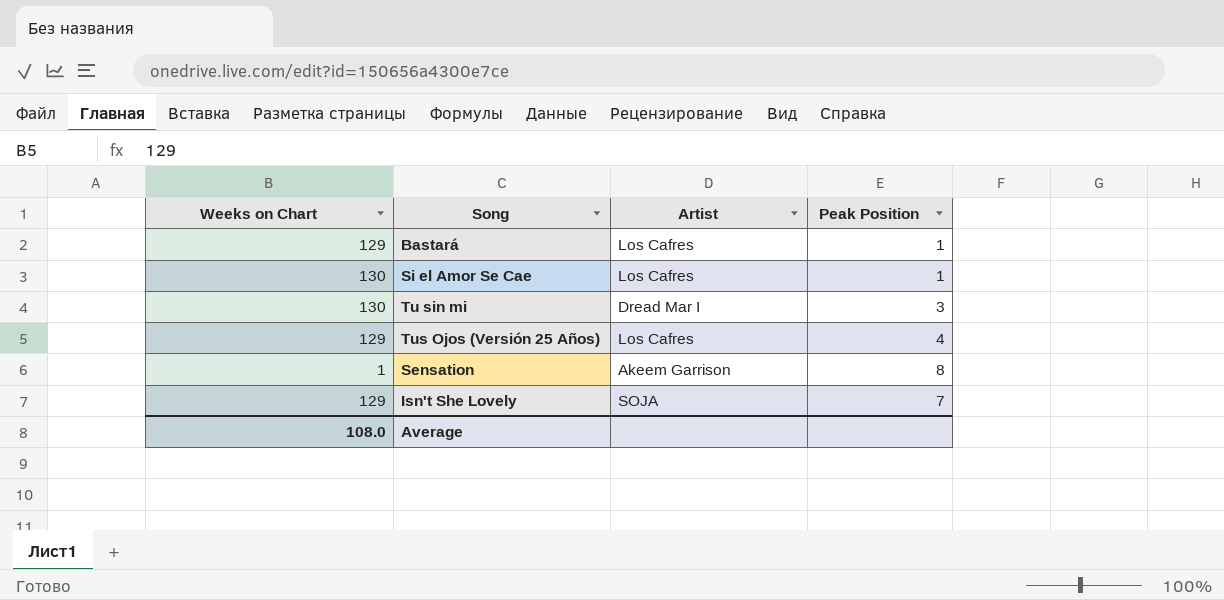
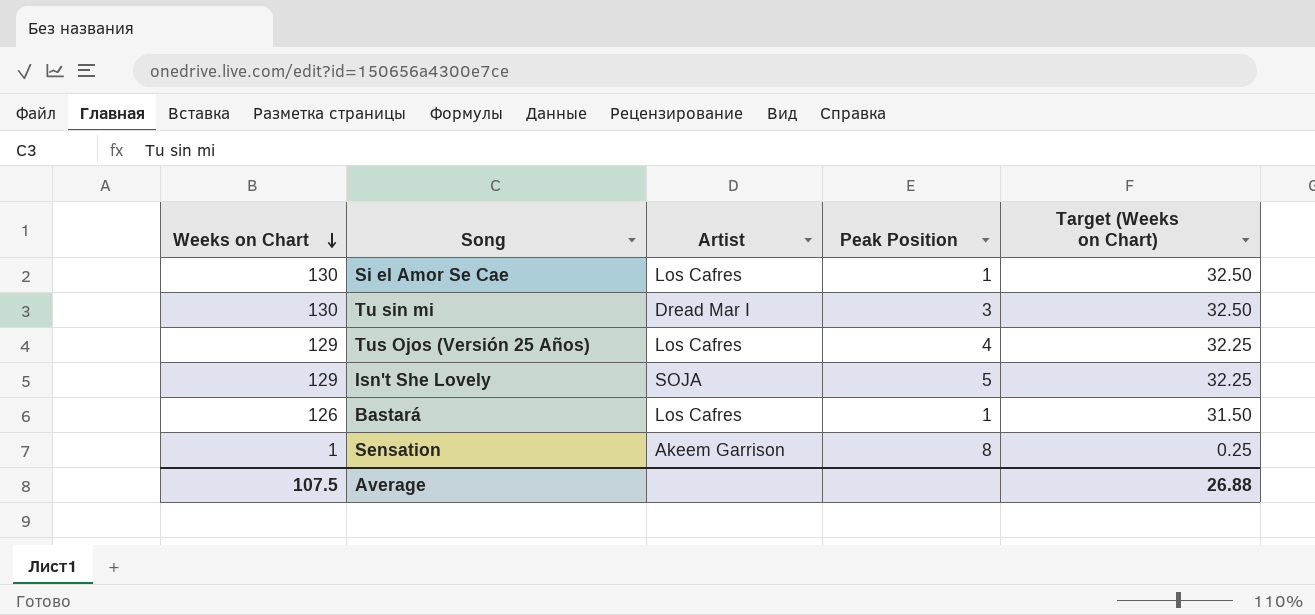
row order: none -> Weeks on Chart descending
column Target (Weeks on Chart) | formula: none -> [Weeks on Chart] * 0.25
Isn't She Lovely | Peak Position: 7 -> 5
Bastará | Weeks on Chart: 129 -> 126
Average | Weeks on Chart: 108.0 -> 107.5

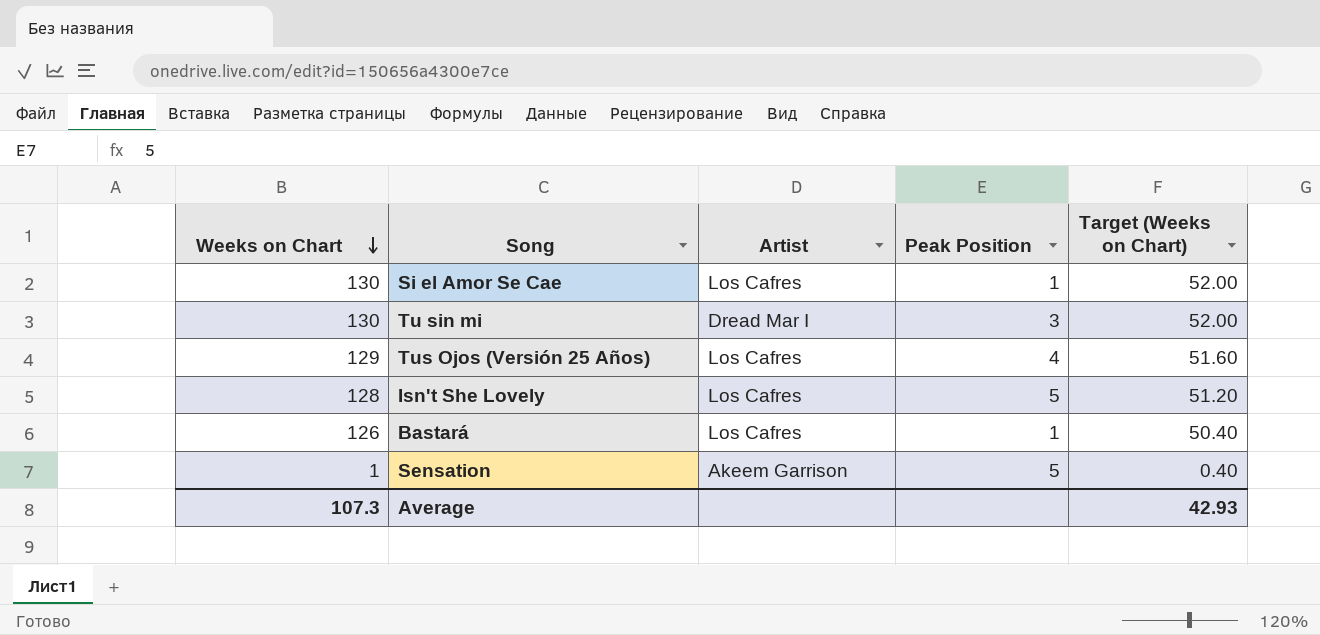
column Target (Weeks on Chart) | formula: [Weeks on Chart] * 0.25 -> [Weeks on Chart] * 0.4
Isn't She Lovely | Weeks on Chart: 129 -> 128
Isn't She Lovely | Artist: SOJA -> Los Cafres
Sensation | Peak Position: 8 -> 5
Average | Weeks on Chart: 107.5 -> 107.3
Average | Target (Weeks on Chart): 26.88 -> 42.93

